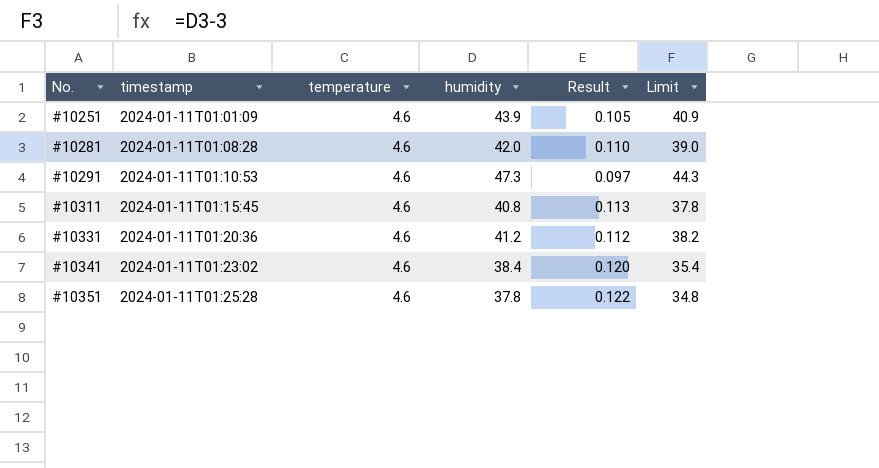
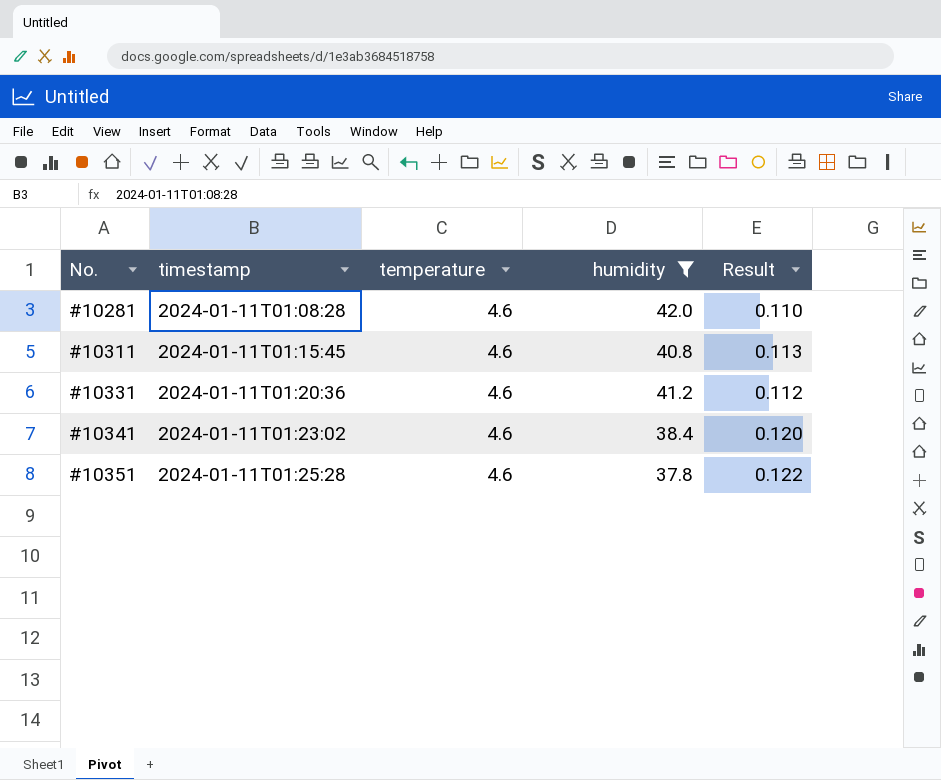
filter: none -> humidity <= 42.0
column Limit | formula: [humidity] - 3 -> none

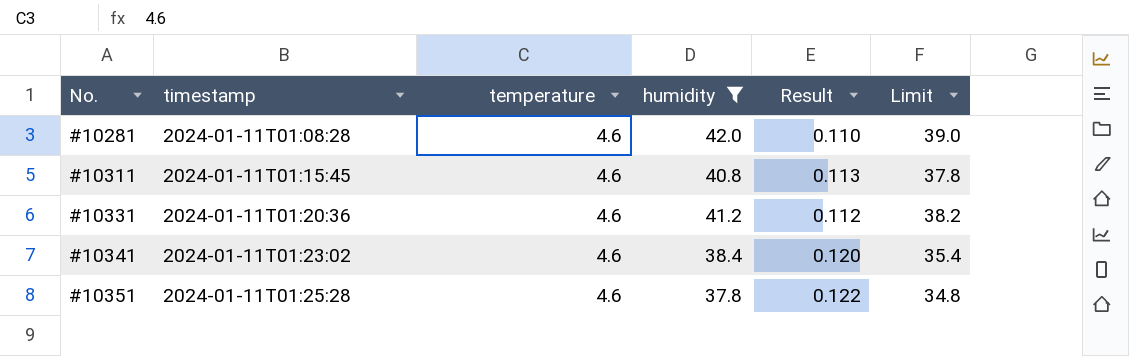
column Limit | formula: none -> [humidity] - 3

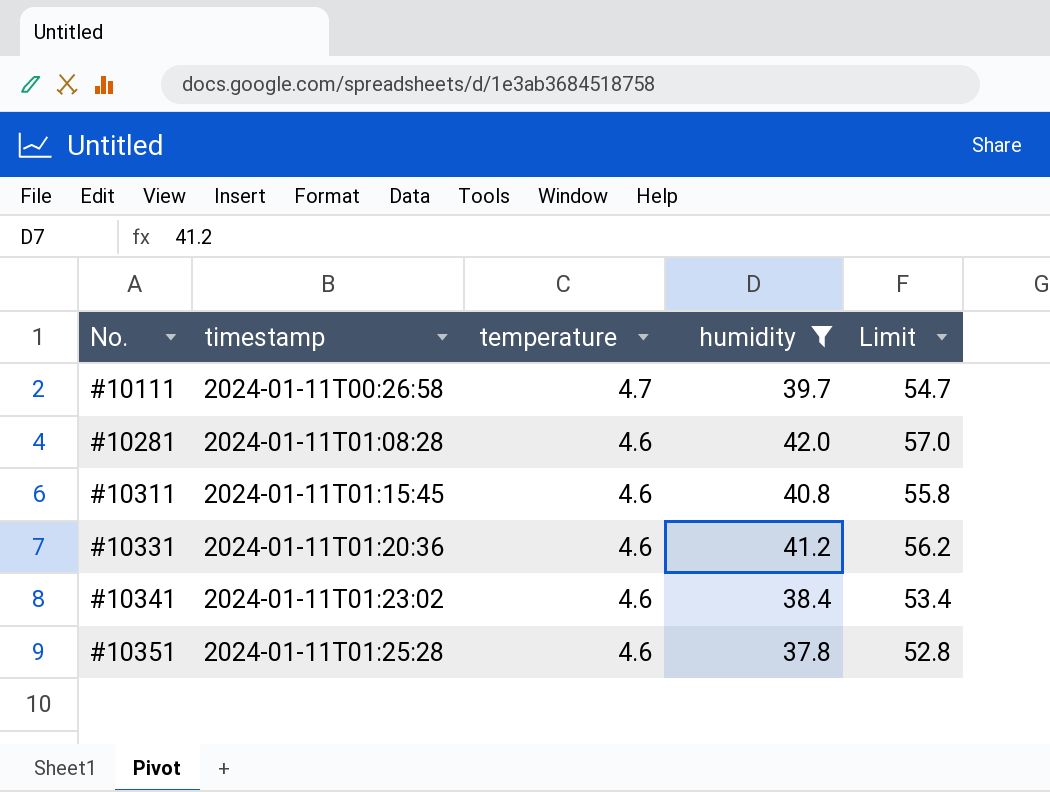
column Result | formula: [temperature] / [humidity] -> none
column Limit | formula: [humidity] - 3 -> [humidity] + 15
row #10111: none -> 2024-01-11T00:26:58 | 4.7 | 39.7 | 54.7

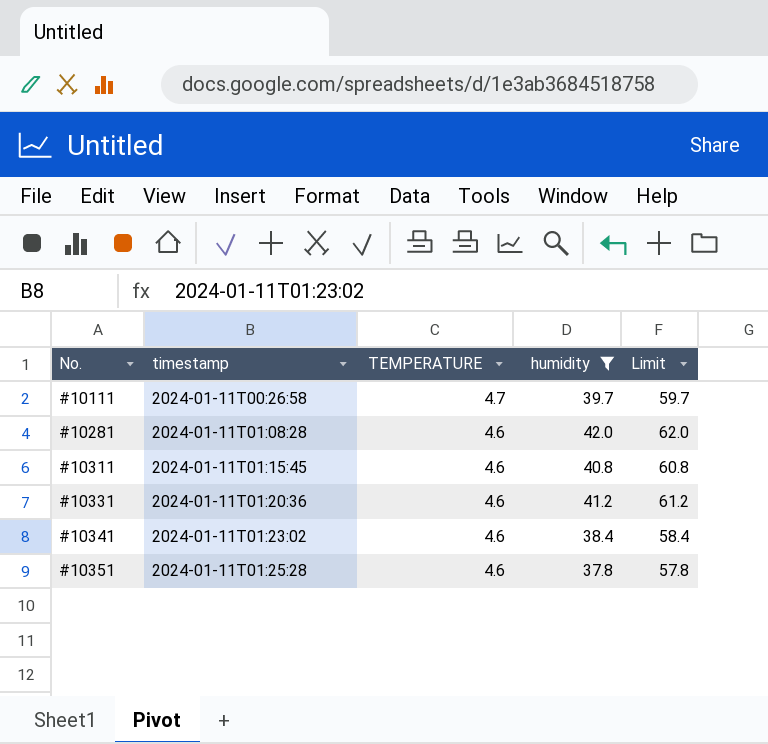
column name: temperature -> TEMPERATURE
column Limit | formula: [humidity] + 15 -> [humidity] + 20

